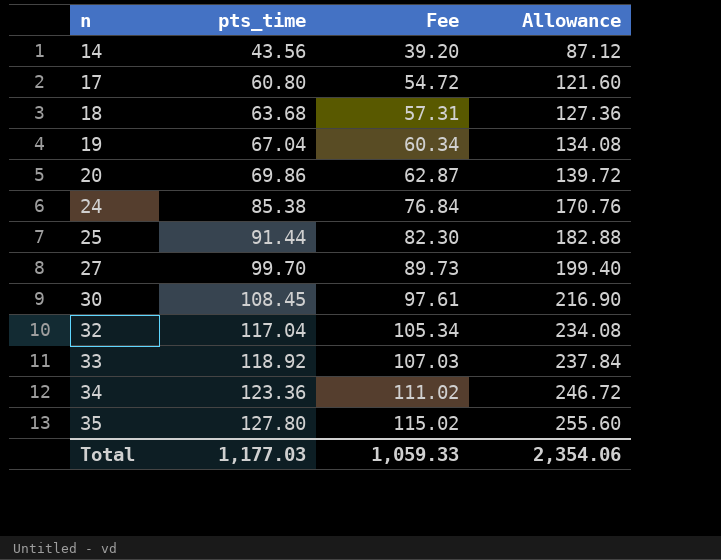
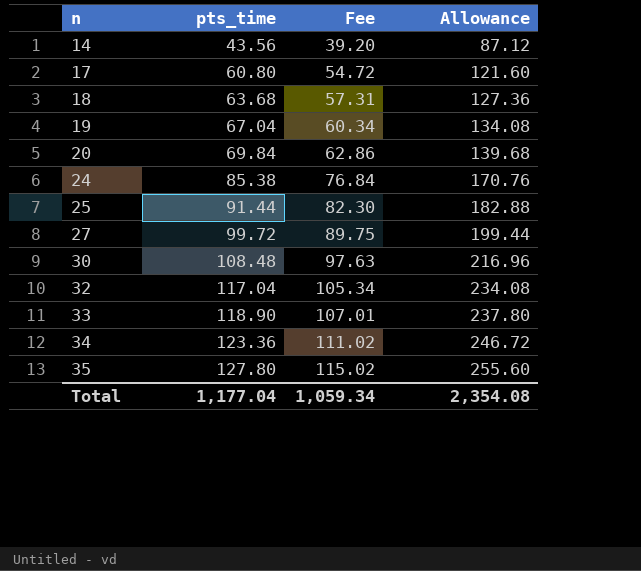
20 | pts_time: 69.86 -> 69.84
20 | Fee: 62.87 -> 62.86
20 | Allowance: 139.72 -> 139.68
27 | pts_time: 99.70 -> 99.72
27 | Fee: 89.73 -> 89.75
27 | Allowance: 199.40 -> 199.44
30 | pts_time: 108.45 -> 108.48
30 | Fee: 97.61 -> 97.63
30 | Allowance: 216.90 -> 216.96
33 | pts_time: 118.92 -> 118.90
33 | Fee: 107.03 -> 107.01
33 | Allowance: 237.84 -> 237.80
Total | pts_time: 1,177.03 -> 1,177.04
Total | Fee: 1,059.33 -> 1,059.34
Total | Allowance: 2,354.06 -> 2,354.08

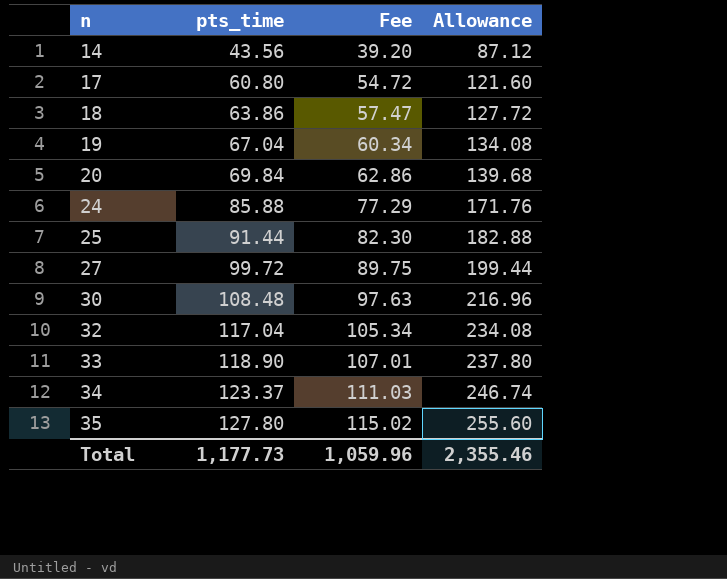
18 | pts_time: 63.68 -> 63.86
18 | Fee: 57.31 -> 57.47
18 | Allowance: 127.36 -> 127.72
24 | pts_time: 85.38 -> 85.88
24 | Fee: 76.84 -> 77.29
24 | Allowance: 170.76 -> 171.76
34 | pts_time: 123.36 -> 123.37
34 | Fee: 111.02 -> 111.03
34 | Allowance: 246.72 -> 246.74
Total | pts_time: 1,177.04 -> 1,177.73
Total | Fee: 1,059.34 -> 1,059.96
Total | Allowance: 2,354.08 -> 2,355.46

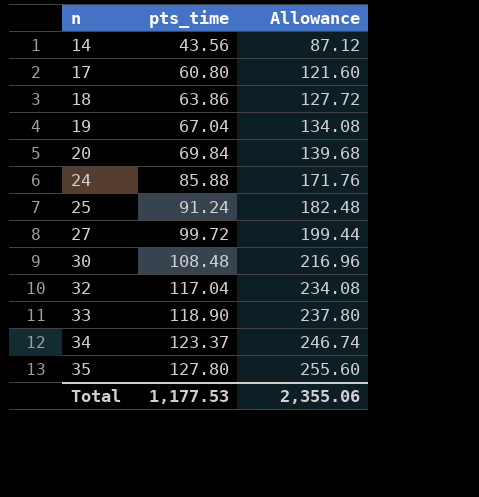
column Fee | formula: [pts_time] * 0.9 -> none
25 | pts_time: 91.44 -> 91.24
25 | Allowance: 182.88 -> 182.48
Total | pts_time: 1,177.73 -> 1,177.53
Total | Allowance: 2,355.46 -> 2,355.06

